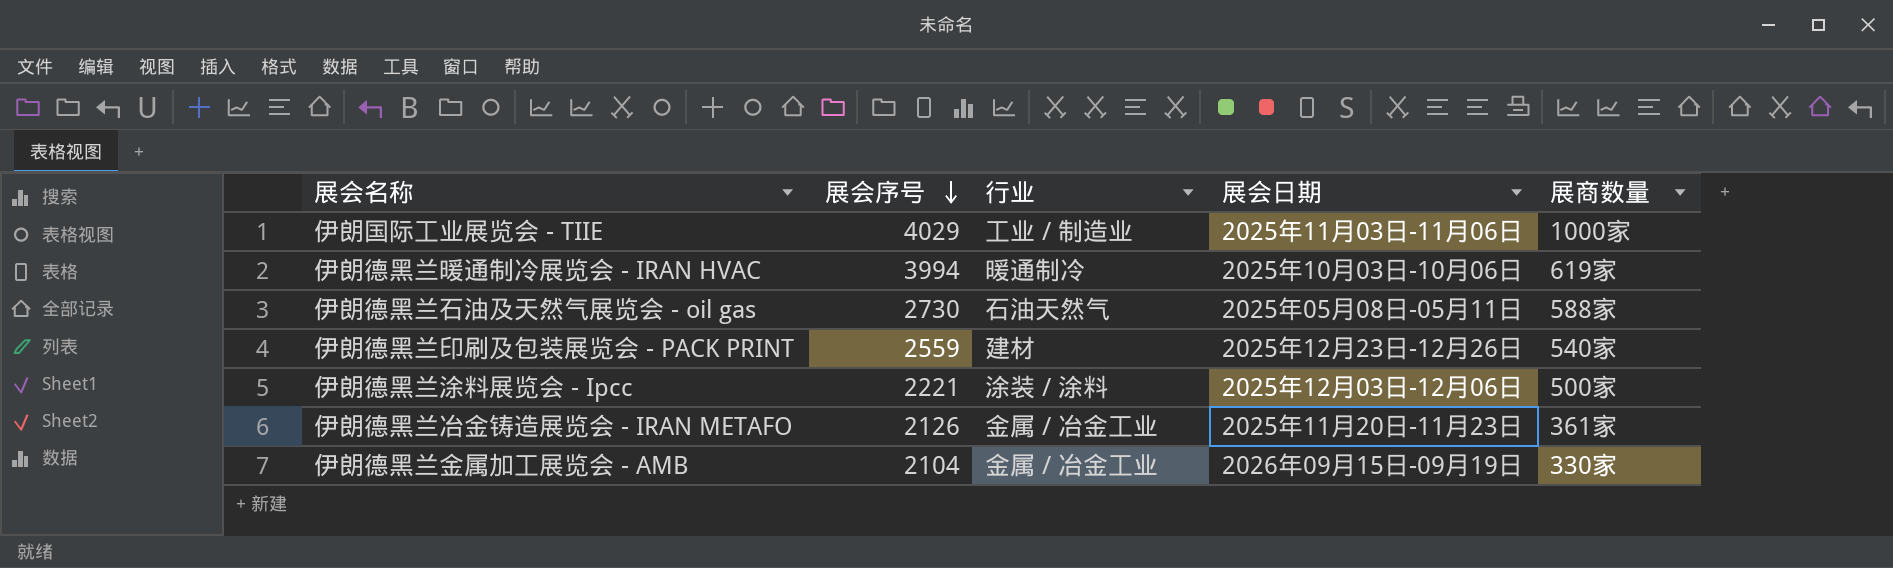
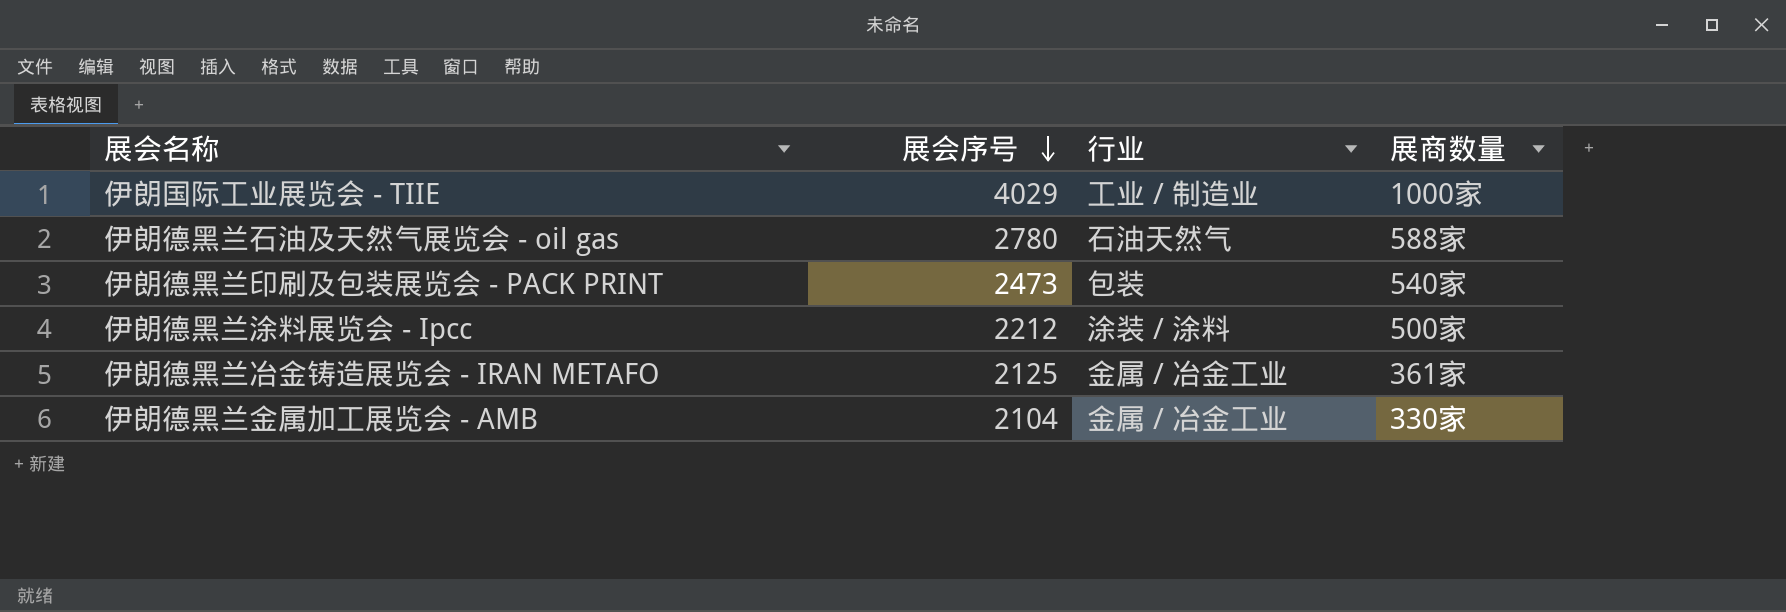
column 展会日期 | position: 4 -> none
row 伊朗德黑兰暖通制冷展览会 - IRAN HVAC: 3994 | 暖通制冷 | 2025年10月03日-10月06日 | 619家 -> none
伊朗德黑兰石油及天然气展览会 - oil gas | 展会序号: 2730 -> 2780
伊朗德黑兰印刷及包装展览会 - PACK PRINT | 展会序号: 2559 -> 2473
伊朗德黑兰印刷及包装展览会 - PACK PRINT | 行业: 建材 -> 包装
伊朗德黑兰涂料展览会 - Ipcc | 展会序号: 2221 -> 2212
伊朗德黑兰冶金铸造展览会 - IRAN METAFO | 展会序号: 2126 -> 2125

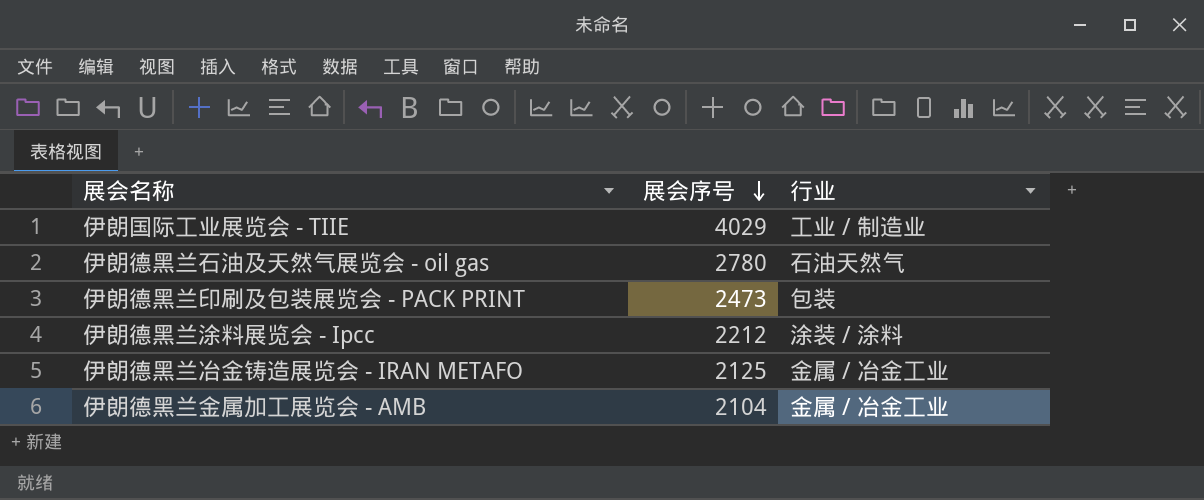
column 展商数量 | position: 4 -> none

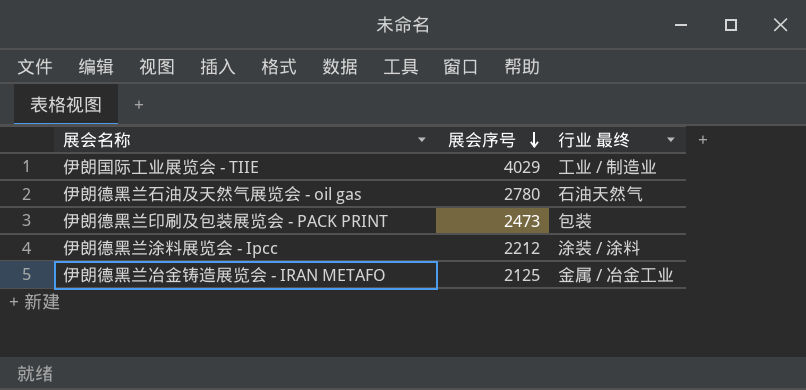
column name: 行业 -> 行业 最终
row 伊朗德黑兰金属加工展览会 - AMB: 2104 | 金属 / 冶金工业 -> none

